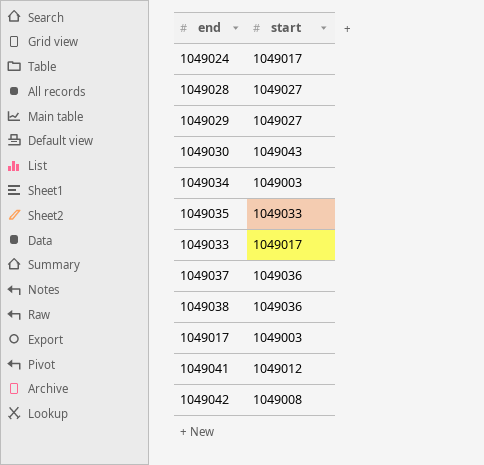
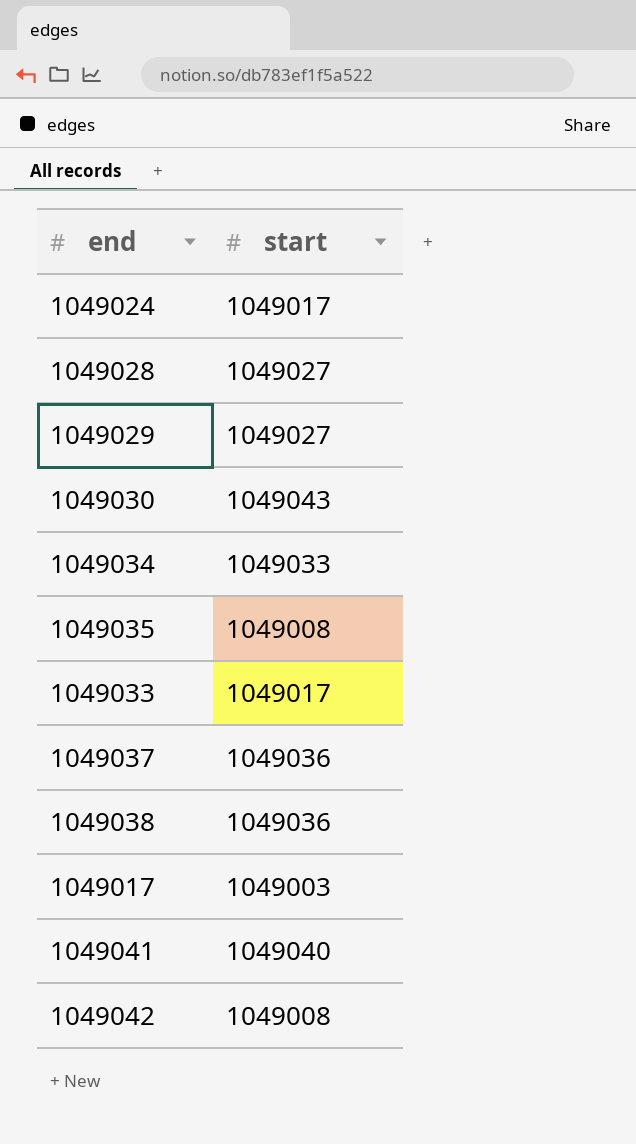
1049034 | start: 1049003 -> 1049033
1049035 | start: 1049033 -> 1049008
1049041 | start: 1049012 -> 1049040

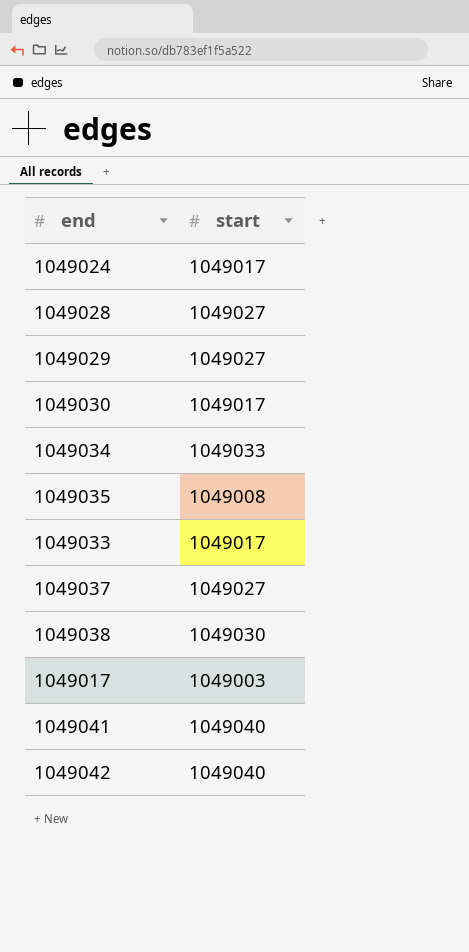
1049030 | start: 1049043 -> 1049017
1049037 | start: 1049036 -> 1049027
1049038 | start: 1049036 -> 1049030
1049042 | start: 1049008 -> 1049040

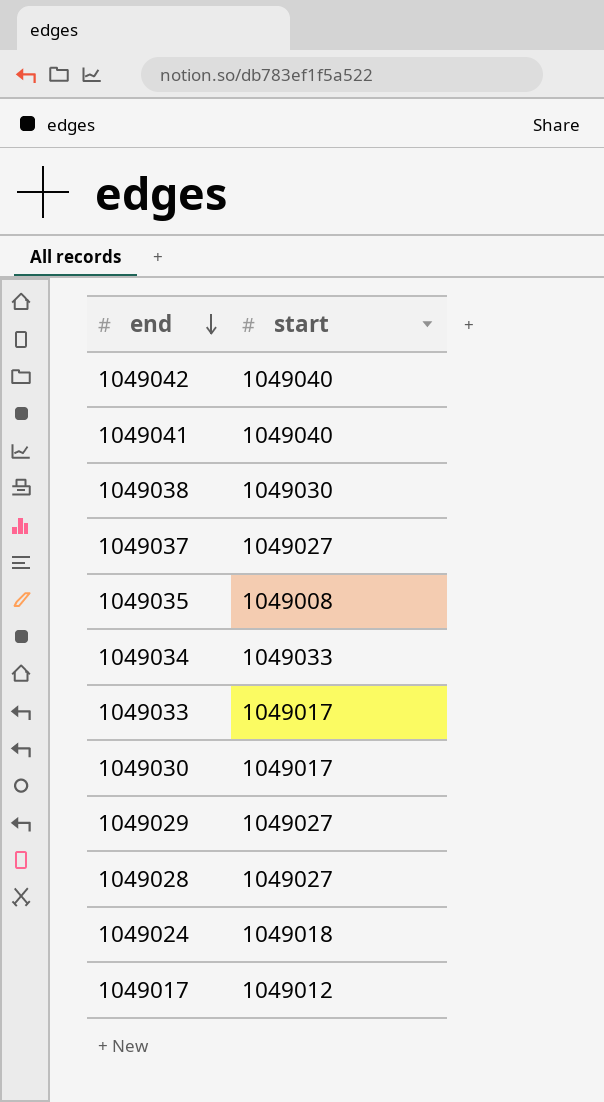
row order: none -> end descending
1049024 | start: 1049017 -> 1049018
1049017 | start: 1049003 -> 1049012

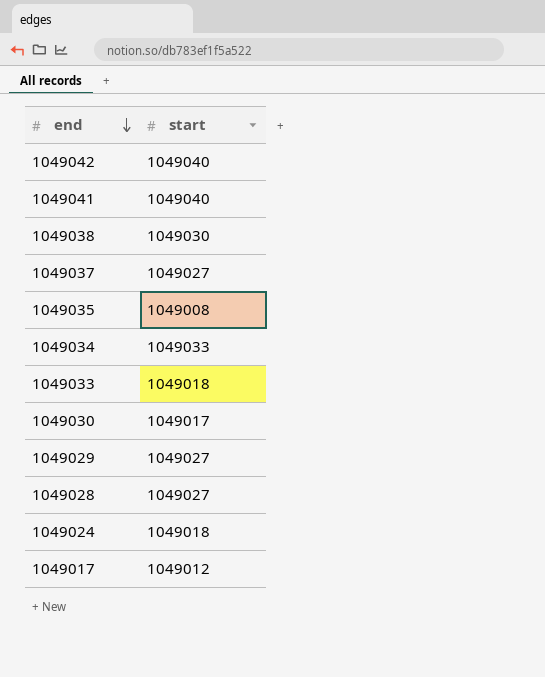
1049033 | start: 1049017 -> 1049018

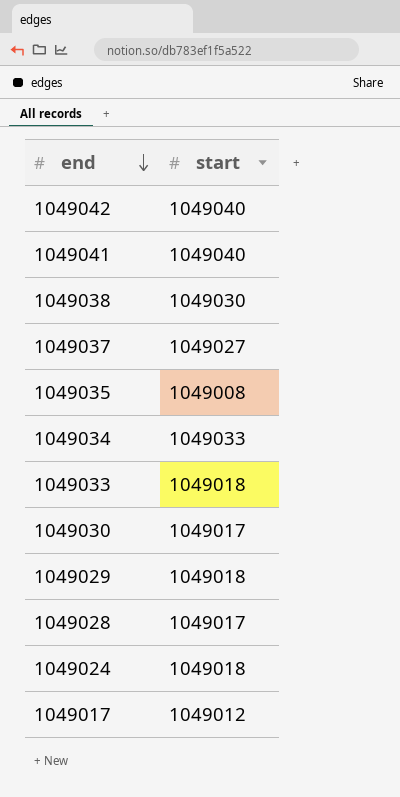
1049029 | start: 1049027 -> 1049018
1049028 | start: 1049027 -> 1049017

